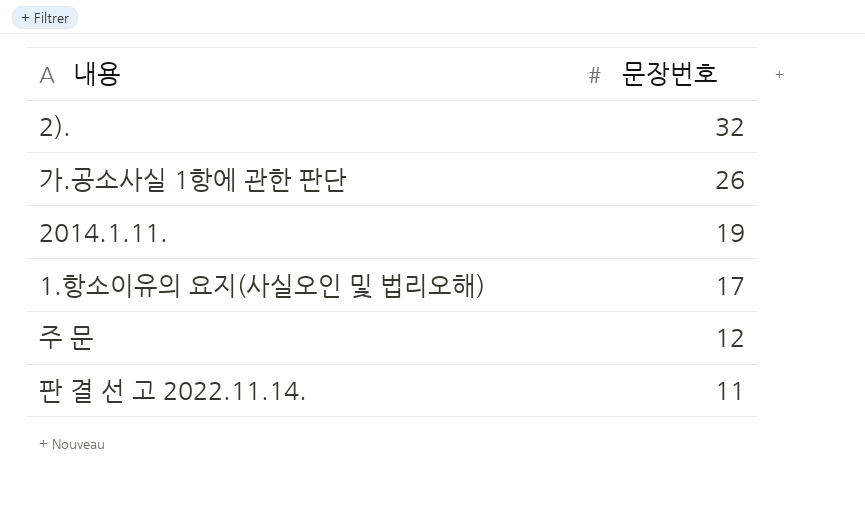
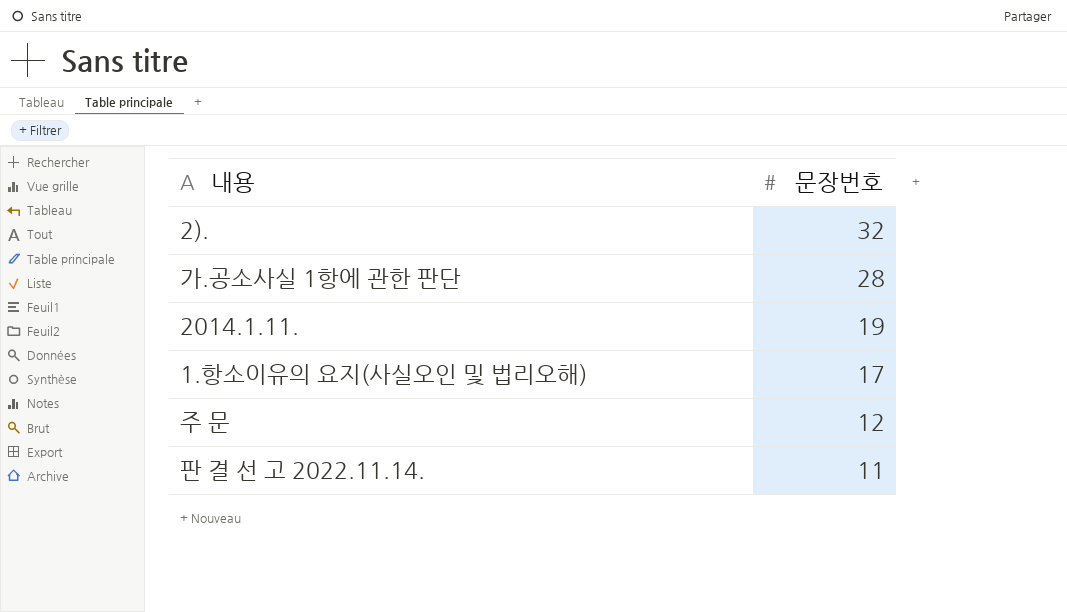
가.공소사실 1항에 관한 판단 | 문장번호: 26 -> 28

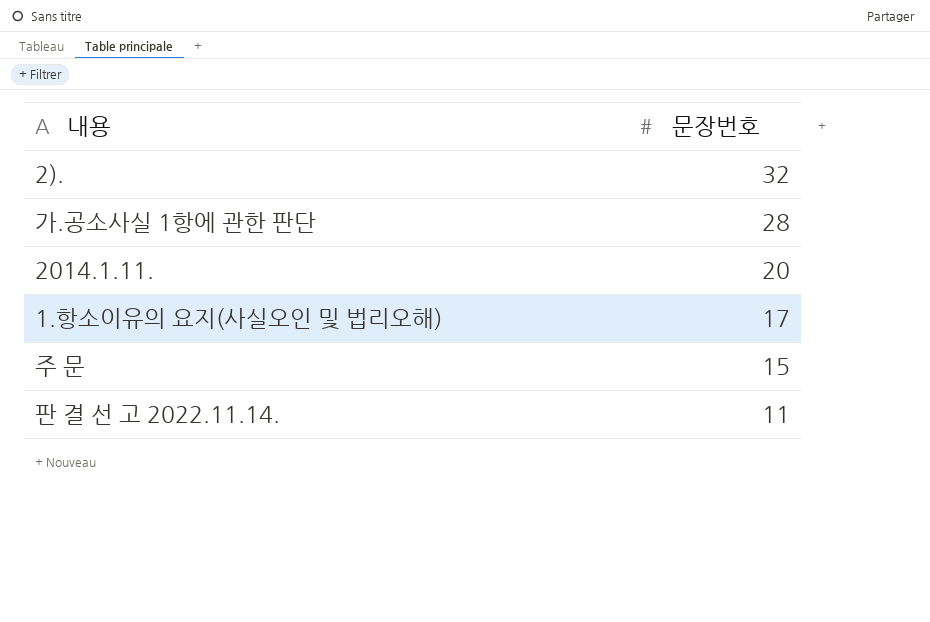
2014.1.11. | 문장번호: 19 -> 20
주 문 | 문장번호: 12 -> 15

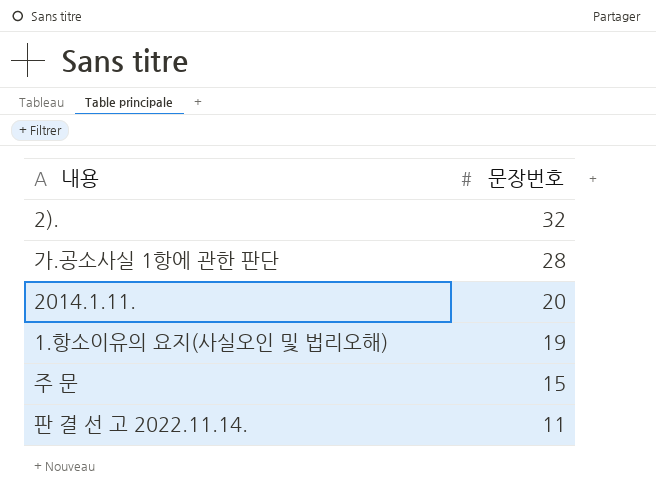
1.항소이유의 요지(사실오인 및 법리오해) | 문장번호: 17 -> 19

